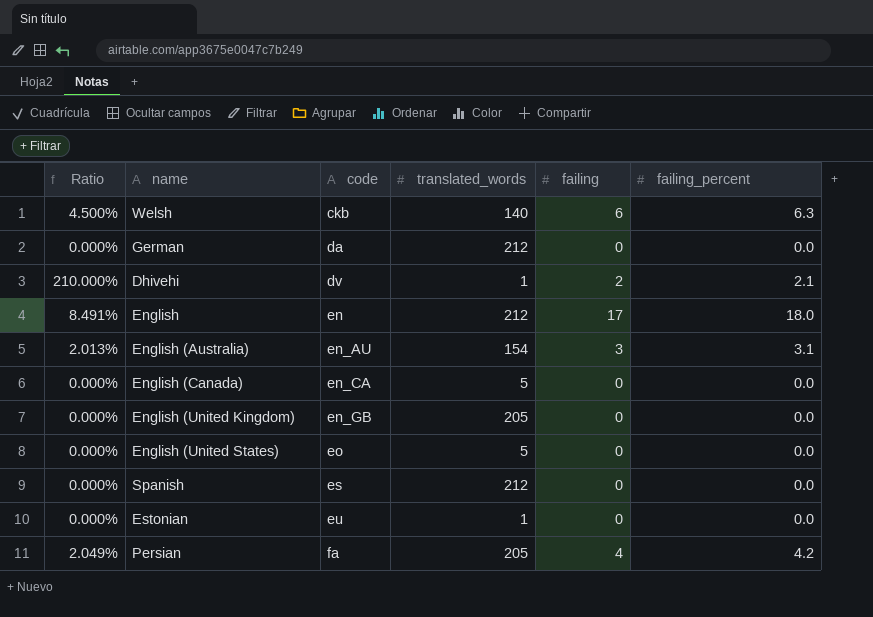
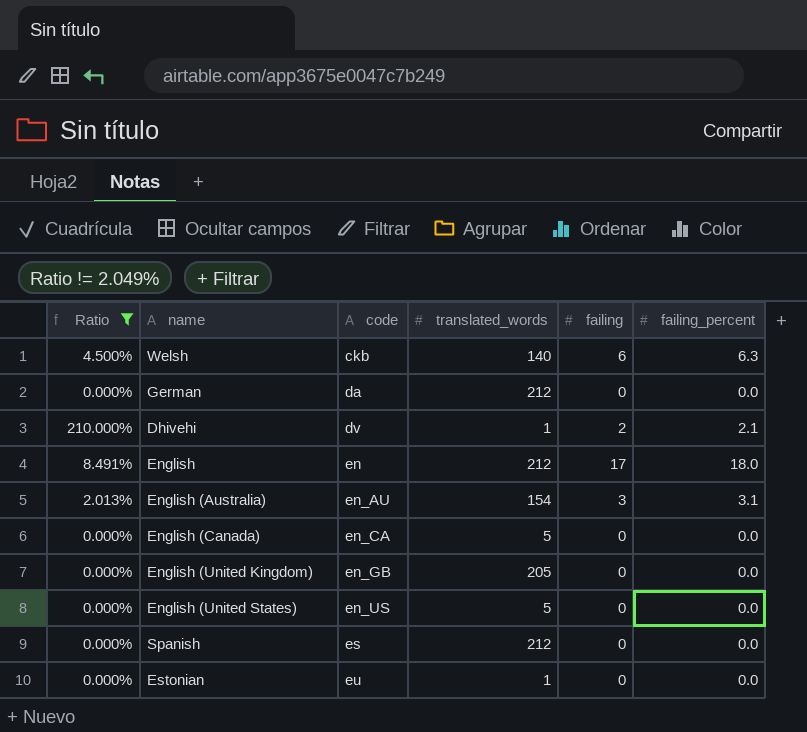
filter: none -> Ratio != 2.049%
English (United States) | code: eo -> en_US

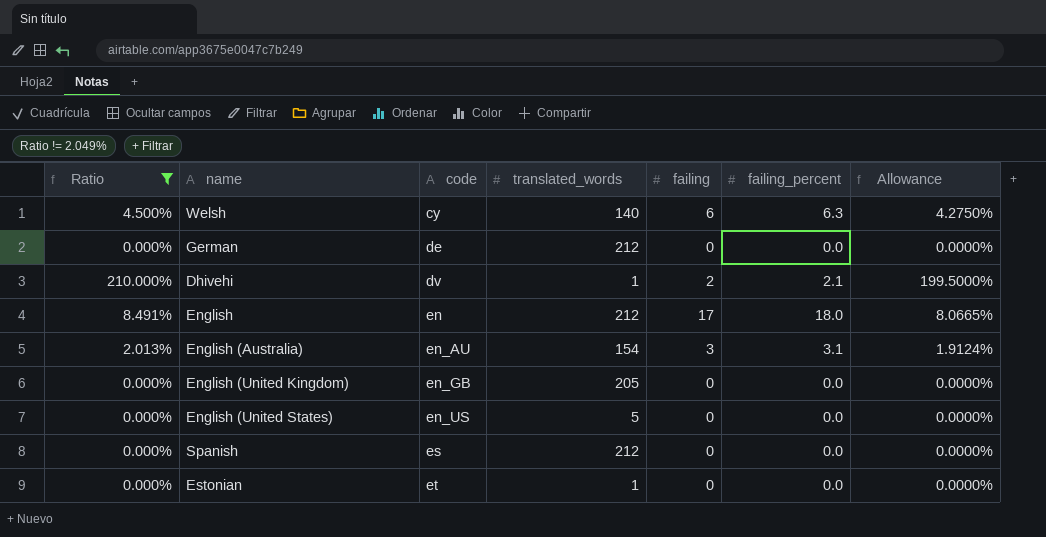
column Allowance | formula: none -> [Ratio] * 0.95
row English (Canada): 0.000% | en_CA | 5 | 0 | 0.0 -> none
Welsh | code: ckb -> cy
German | code: da -> de
Estonian | code: eu -> et

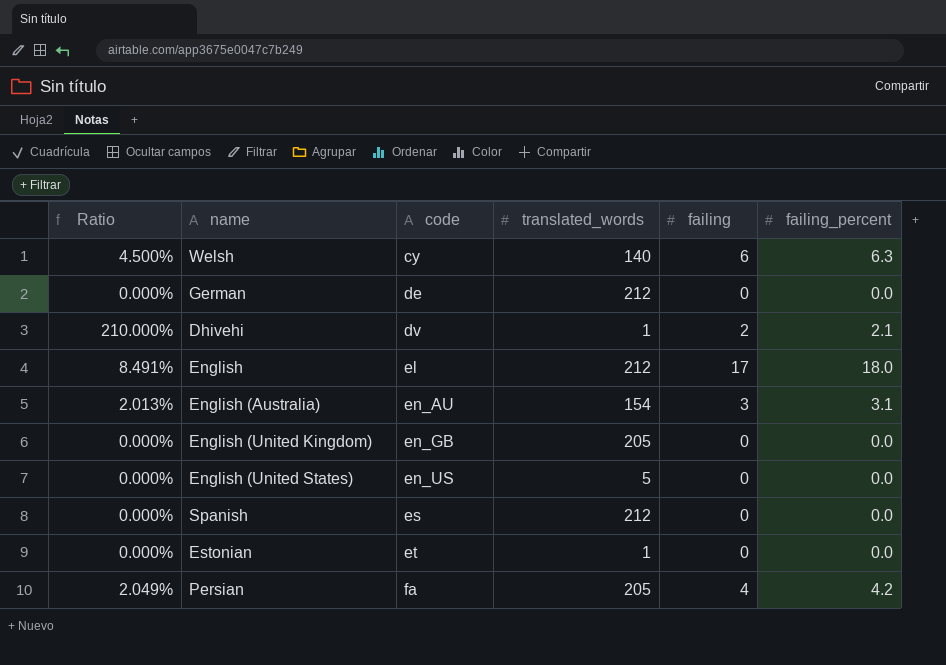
filter: Ratio != 2.049% -> none
column Allowance | formula: [Ratio] * 0.95 -> none
English | code: en -> el

